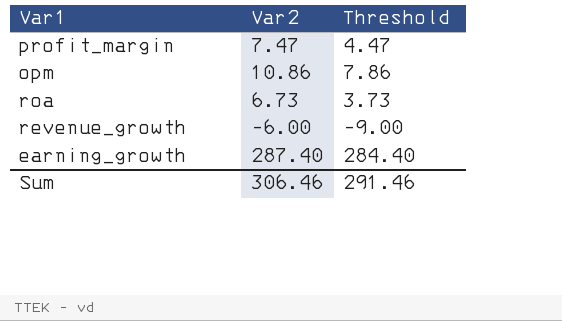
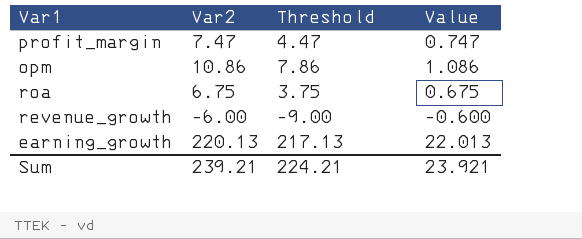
column Value | formula: none -> [Var2] * 0.1
roa | Var2: 6.73 -> 6.75
roa | Threshold: 3.73 -> 3.75
earning_growth | Var2: 287.40 -> 220.13
earning_growth | Threshold: 284.40 -> 217.13
Sum | Var2: 306.46 -> 239.21
Sum | Threshold: 291.46 -> 224.21

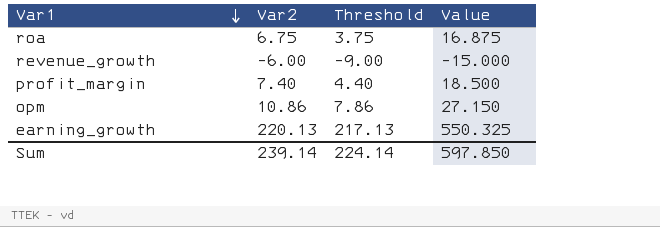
row order: none -> Var1 descending
column Value | formula: [Var2] * 0.1 -> [Var2] * 2.5
profit_margin | Var2: 7.47 -> 7.40
profit_margin | Threshold: 4.47 -> 4.40
Sum | Var2: 239.21 -> 239.14
Sum | Threshold: 224.21 -> 224.14
Sum | Value: 23.921 -> 597.850

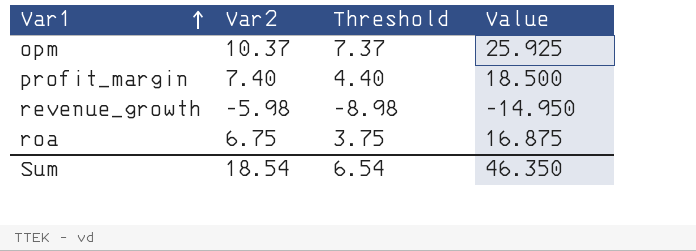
row order: Var1 descending -> Var1 ascending
row earning_growth: 220.13 | 217.13 | 550.325 -> none
opm | Var2: 10.86 -> 10.37
opm | Threshold: 7.86 -> 7.37
opm | Value: 27.150 -> 25.925
revenue_growth | Var2: -6.00 -> -5.98
revenue_growth | Threshold: -9.00 -> -8.98
revenue_growth | Value: -15.000 -> -14.950
Sum | Var2: 239.14 -> 18.54
Sum | Threshold: 224.14 -> 6.54
Sum | Value: 597.850 -> 46.350

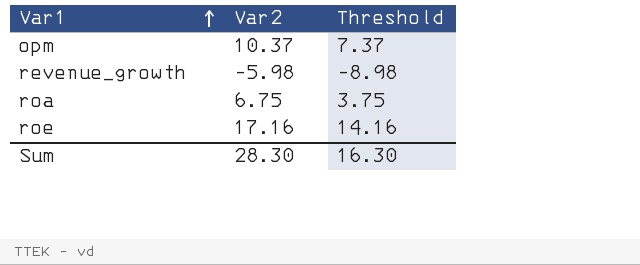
column Value | formula: [Var2] * 2.5 -> none
row profit_margin: 7.40 | 4.40 | 18.500 -> none
row roe: none -> 17.16 | 14.16
Sum | Var2: 18.54 -> 28.30
Sum | Threshold: 6.54 -> 16.30

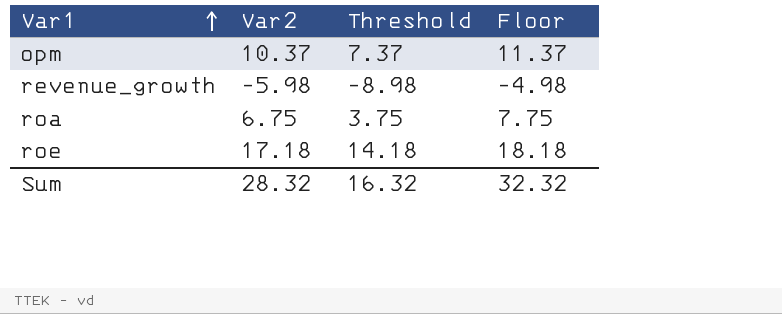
column Floor | formula: none -> [Var2] + 1
roe | Var2: 17.16 -> 17.18
roe | Threshold: 14.16 -> 14.18
Sum | Var2: 28.30 -> 28.32
Sum | Threshold: 16.30 -> 16.32

